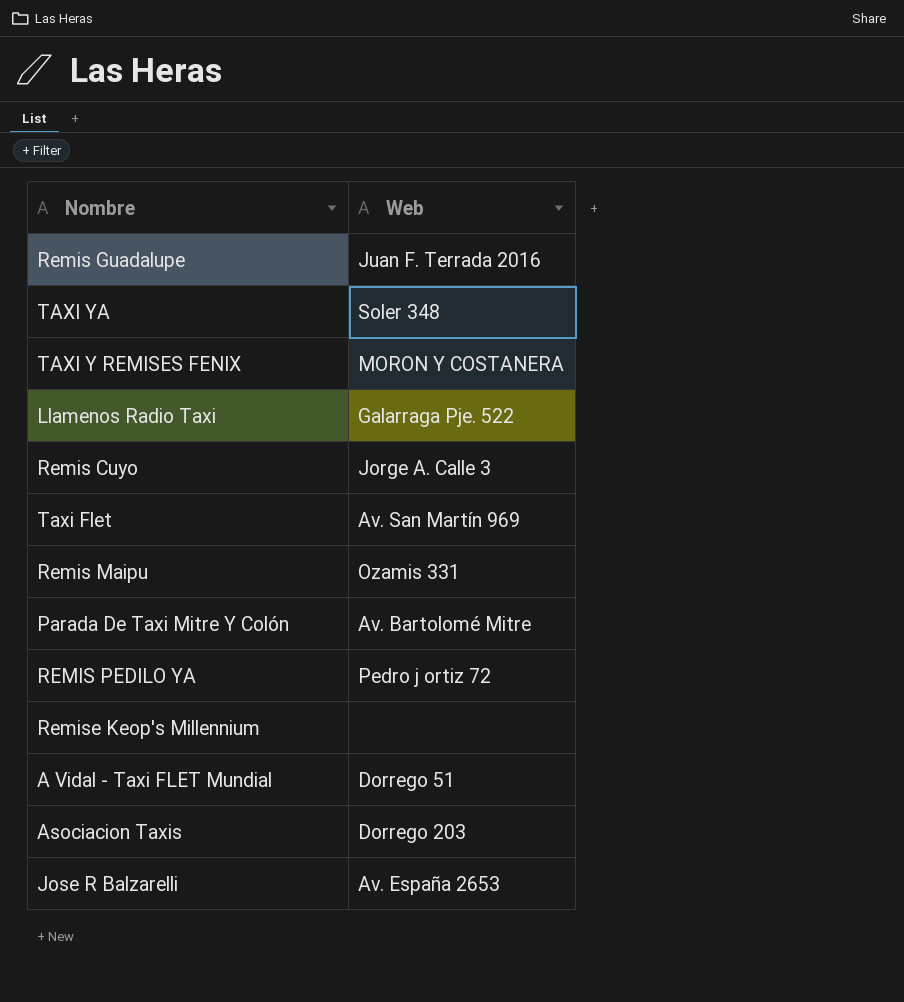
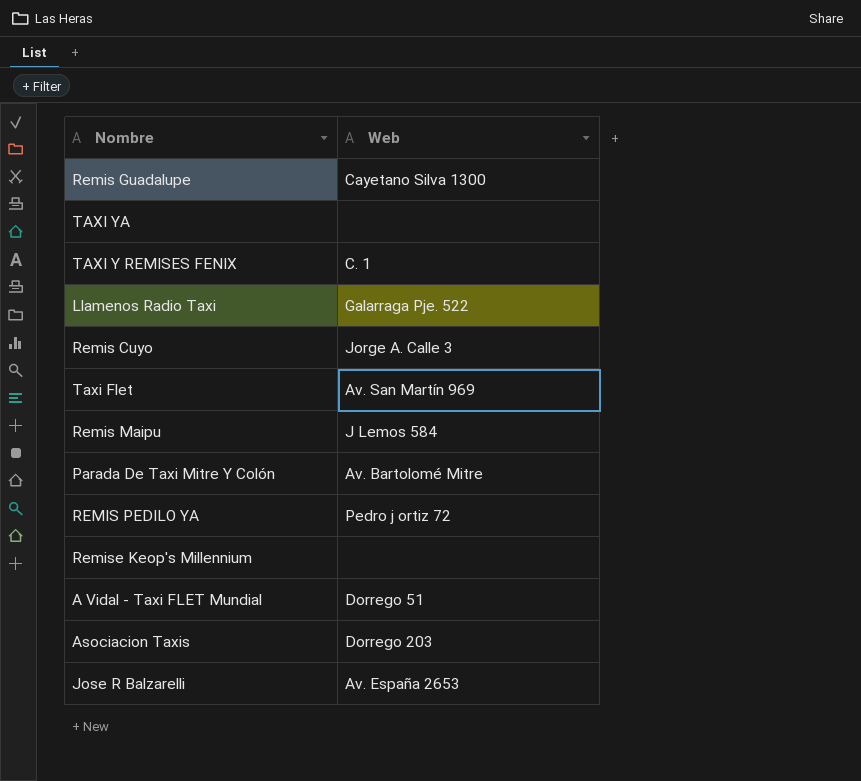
Remis Guadalupe | Web: Juan F. Terrada 2016 -> Cayetano Silva 1300
TAXI YA | Web: Soler 348 -> none
TAXI Y REMISES FENIX | Web: MORON Y COSTANERA -> C. 1
Remis Maipu | Web: Ozamis 331 -> J Lemos 584

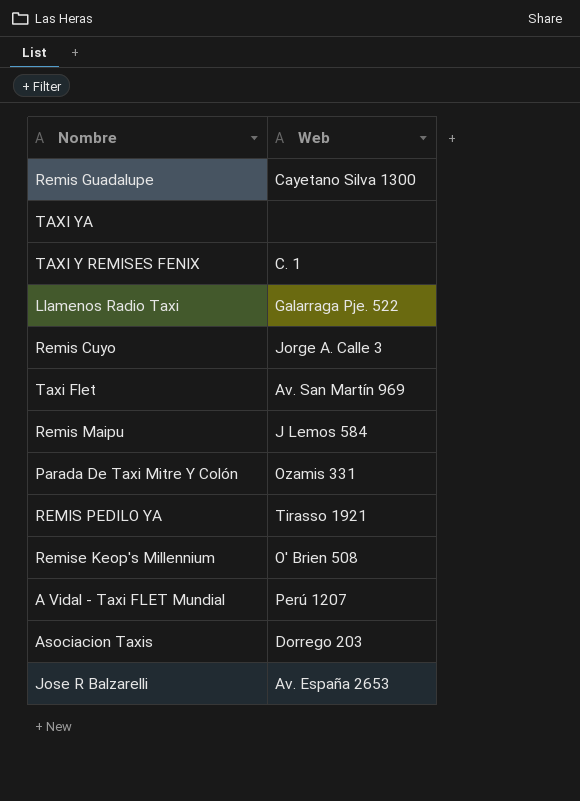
Parada De Taxi Mitre Y Colón | Web: Av. Bartolomé Mitre -> Ozamis 331
REMIS PEDILO YA | Web: Pedro j ortiz 72 -> Tirasso 1921
Remise Keop's Millennium | Web: none -> O' Brien 508
A Vidal - Taxi FLET Mundial | Web: Dorrego 51 -> Perú 1207

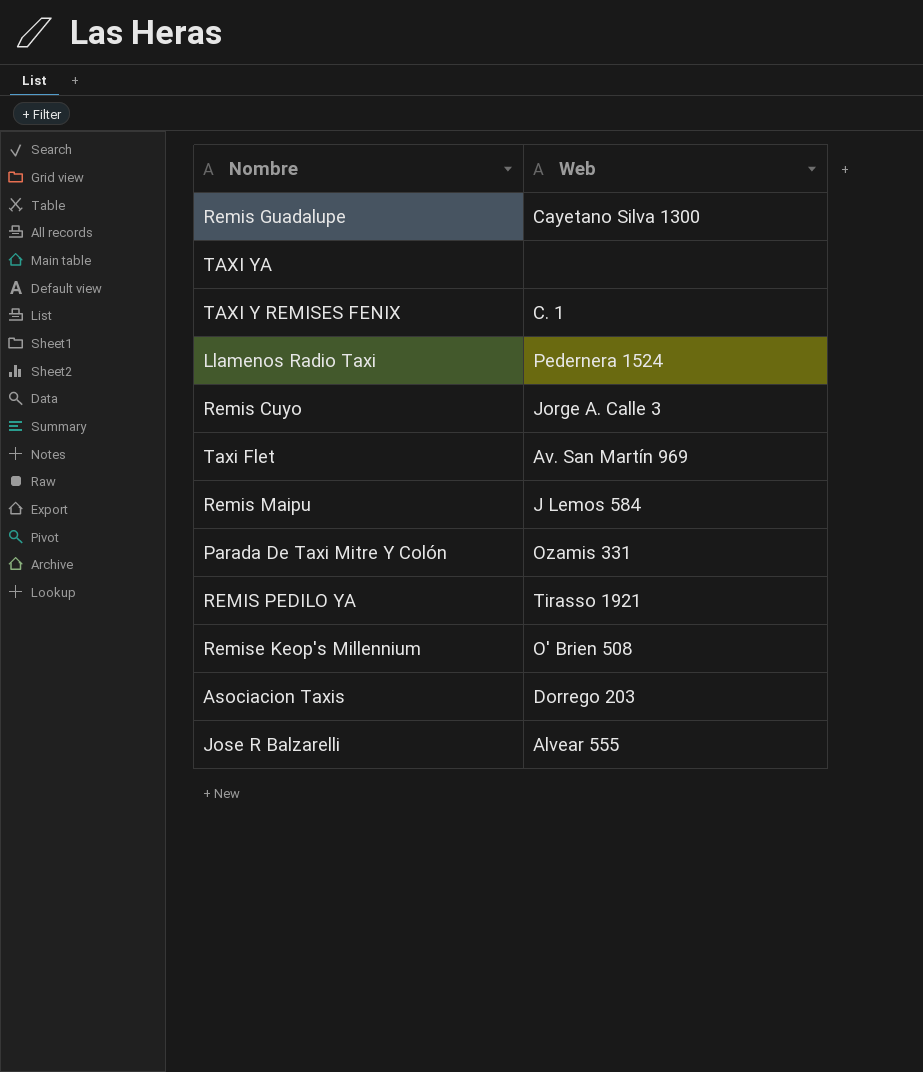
row A Vidal - Taxi FLET Mundial: Perú 1207 -> none
Llamenos Radio Taxi | Web: Galarraga Pje. 522 -> Pedernera 1524
Jose R Balzarelli | Web: Av. España 2653 -> Alvear 555

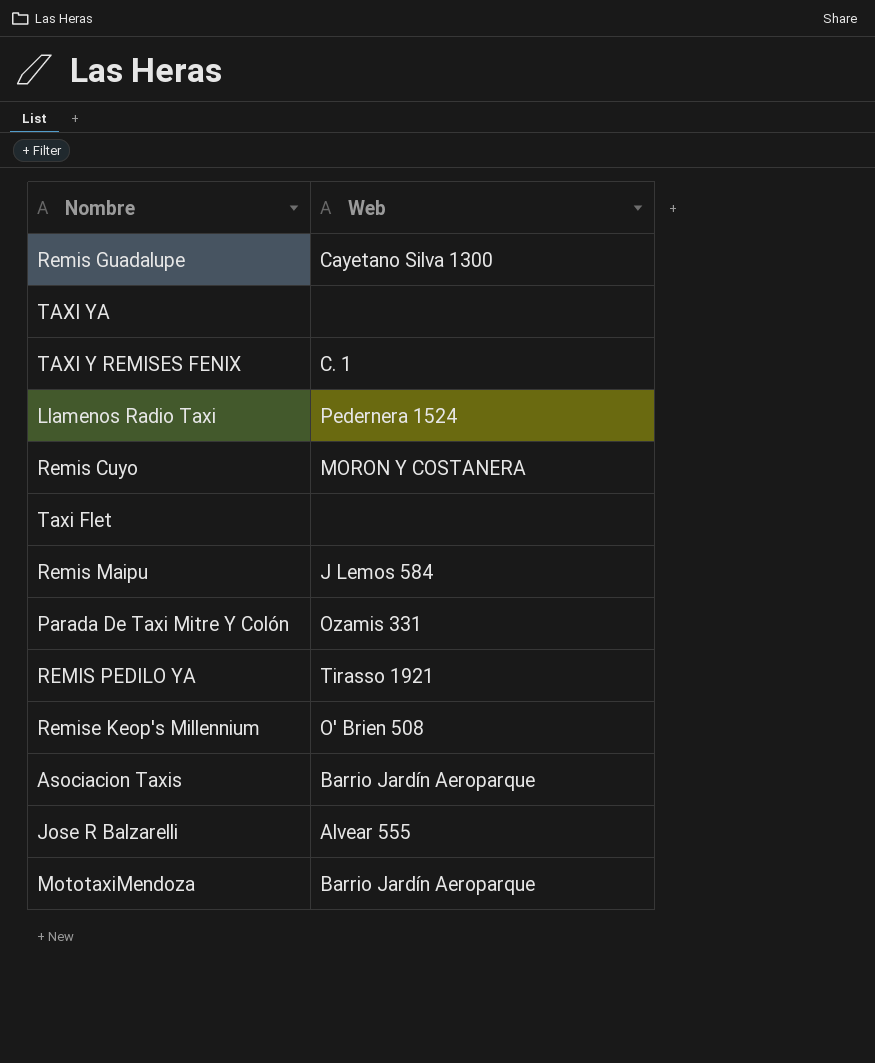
Remis Cuyo | Web: Jorge A. Calle 3 -> MORON Y COSTANERA
Taxi Flet | Web: Av. San Martín 969 -> none
Asociacion Taxis | Web: Dorrego 203 -> Barrio Jardín Aeroparque
row MototaxiMendoza: none -> Barrio Jardín Aeroparque

